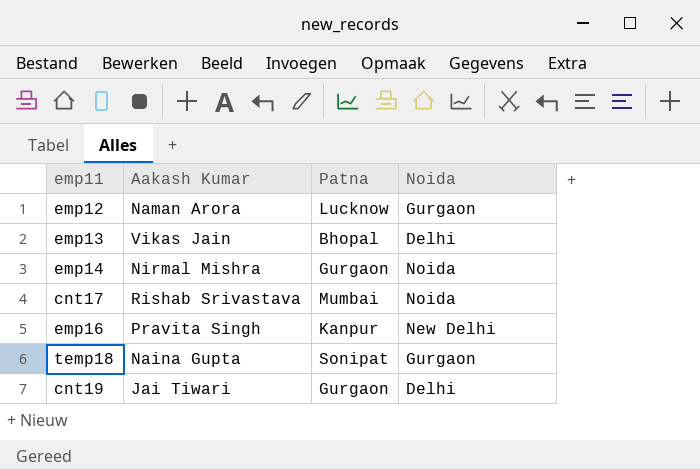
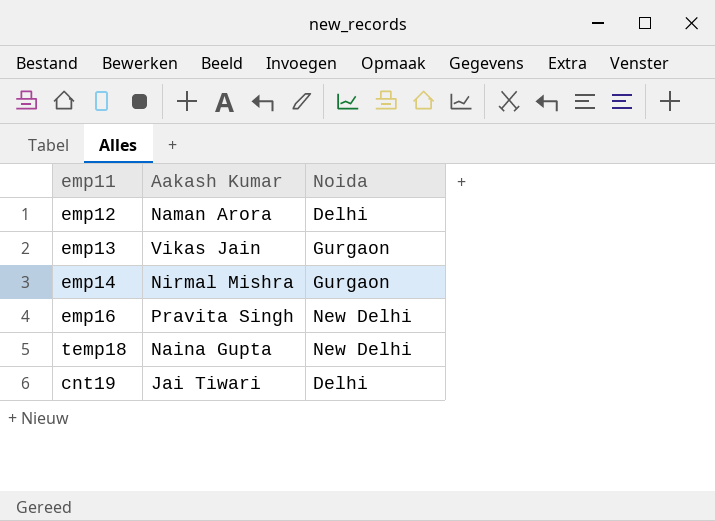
column Patna | position: 3 -> none
row cnt17: Rishab Srivastava | Mumbai | Noida -> none
emp12 | Noida: Gurgaon -> Delhi
emp13 | Noida: Delhi -> Gurgaon
emp14 | Noida: Noida -> Gurgaon
temp18 | Noida: Gurgaon -> New Delhi

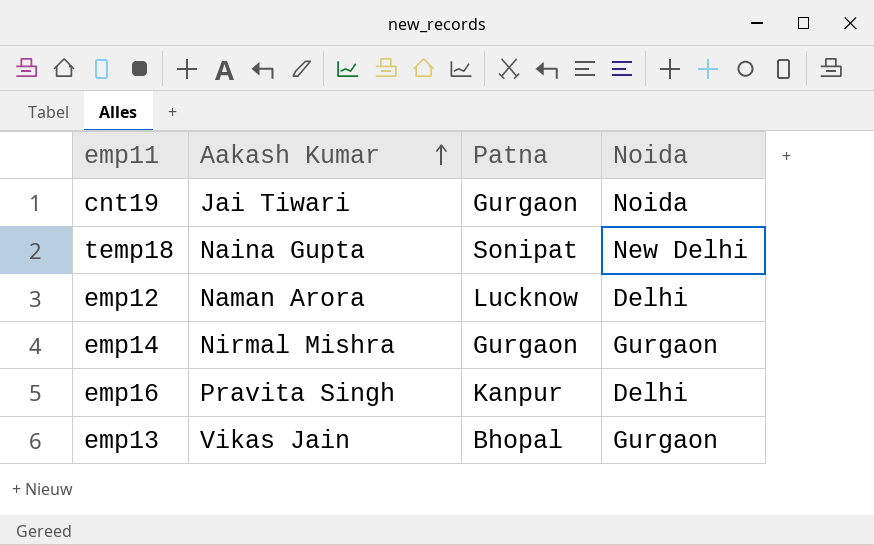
row order: none -> Aakash Kumar ascending
column Patna | position: none -> 3
cnt19 | Noida: Delhi -> Noida
emp16 | Noida: New Delhi -> Delhi

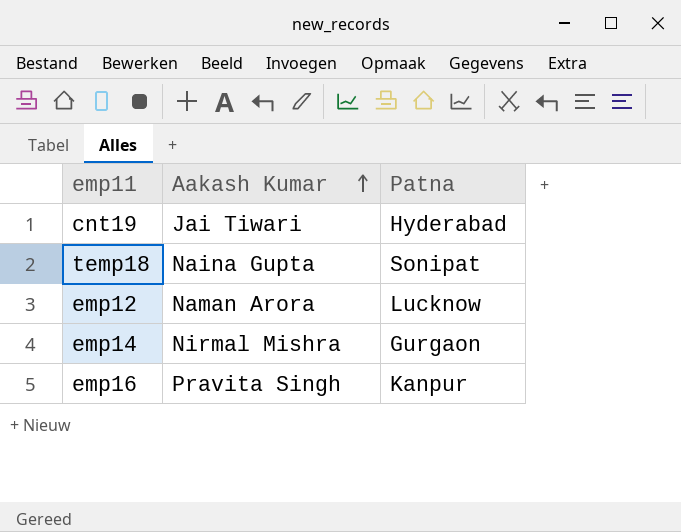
column Noida | position: 4 -> none
row emp13: Vikas Jain | Bhopal | Gurgaon -> none
cnt19 | Patna: Gurgaon -> Hyderabad

